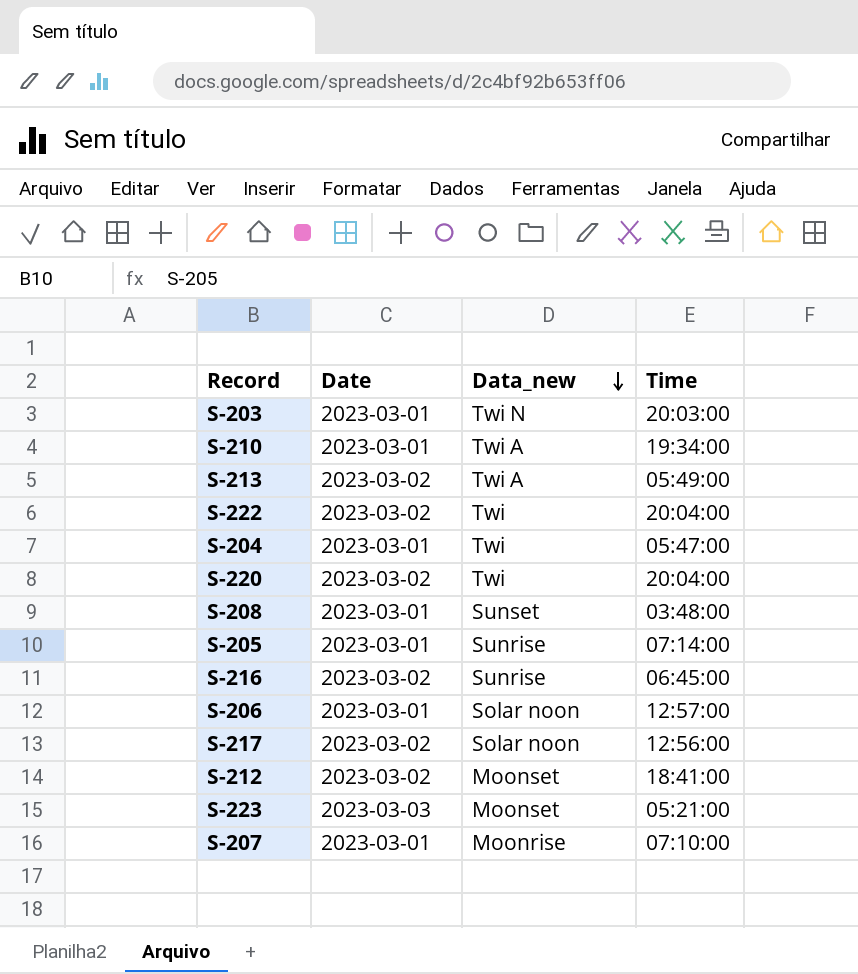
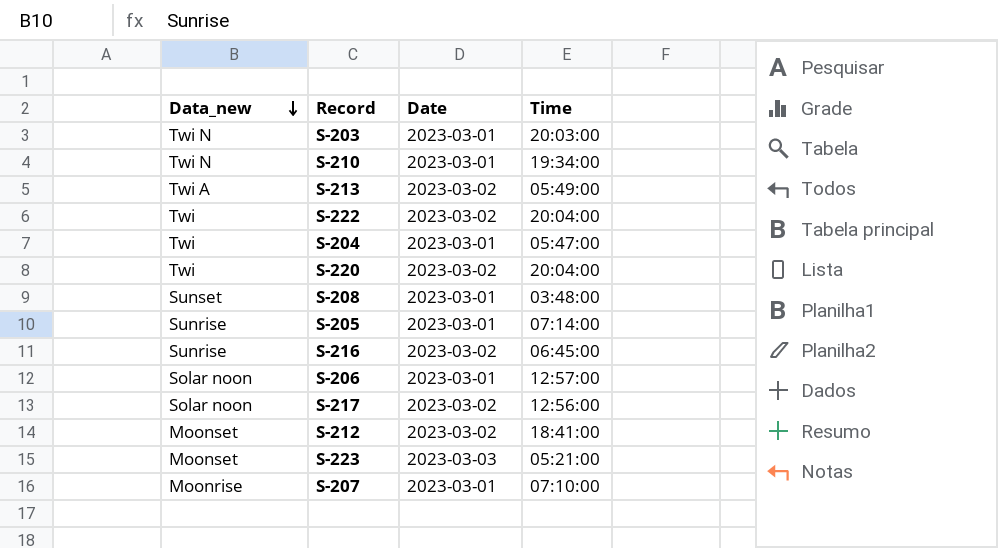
column Data_new | position: 3 -> 1
S-210 | Data_new: Twi A -> Twi N

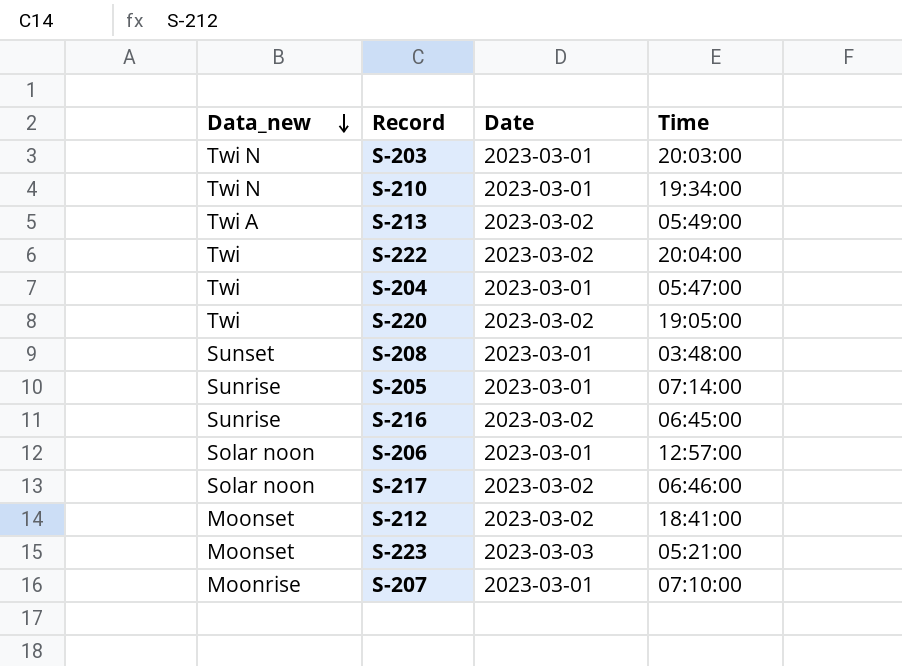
S-220 | Time: 20:04:00 -> 19:05:00
S-217 | Time: 12:56:00 -> 06:46:00

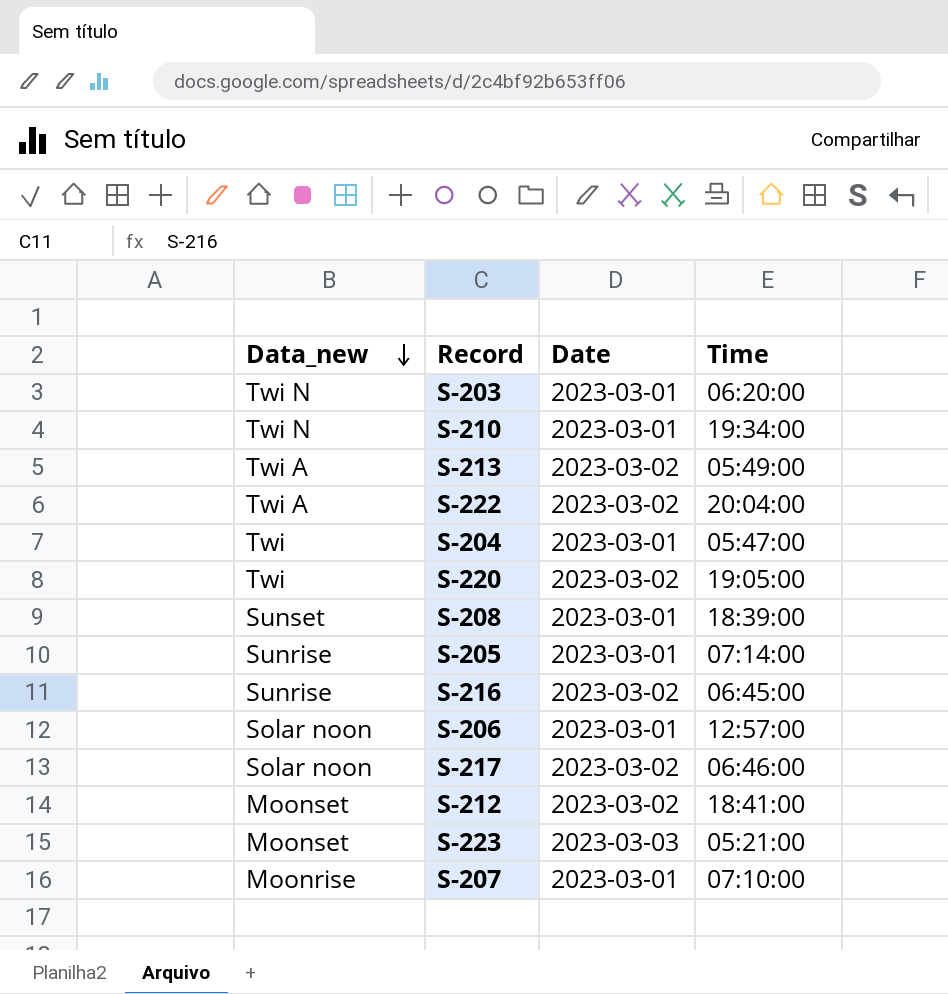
S-203 | Time: 20:03:00 -> 06:20:00
S-222 | Data_new: Twi -> Twi A
S-208 | Time: 03:48:00 -> 18:39:00

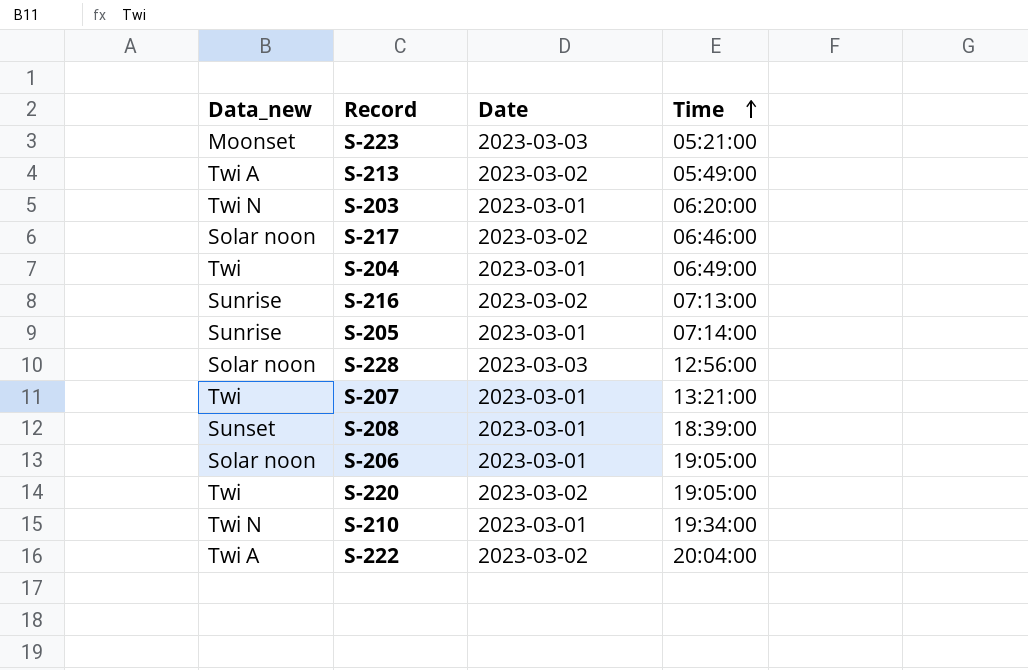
row order: Data_new descending -> Time ascending
row S-212: Moonset | 2023-03-02 | 18:41:00 -> none
S-204 | Time: 05:47:00 -> 06:49:00
S-216 | Time: 06:45:00 -> 07:13:00
row S-228: none -> Solar noon | 2023-03-03 | 12:56:00
S-207 | Data_new: Moonrise -> Twi
S-207 | Time: 07:10:00 -> 13:21:00
S-206 | Time: 12:57:00 -> 19:05:00

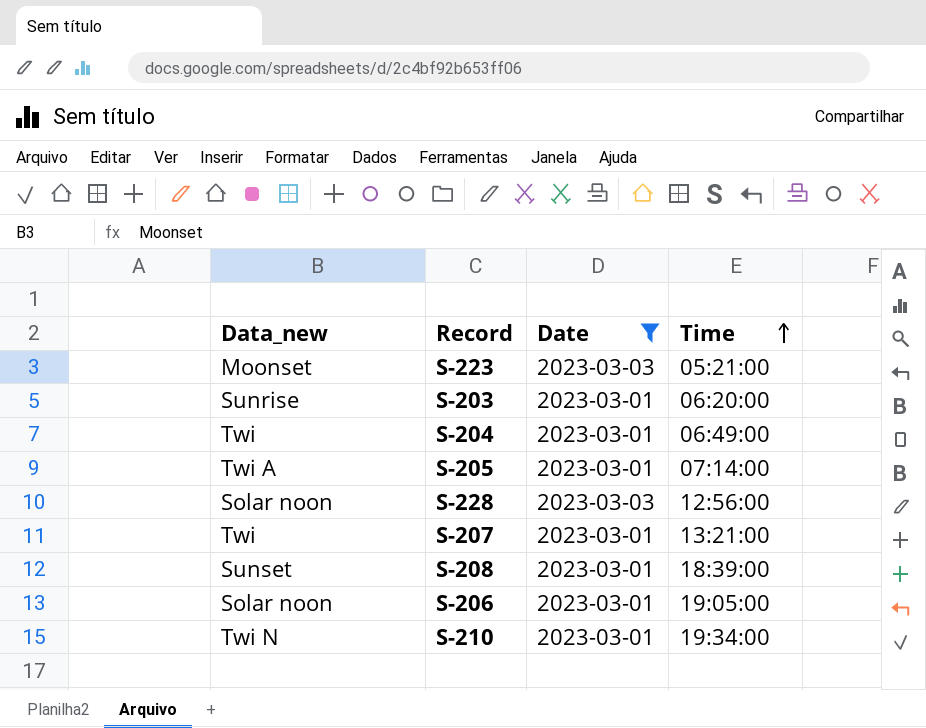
filter: none -> Date != 2023-03-02
S-203 | Data_new: Twi N -> Sunrise
S-205 | Data_new: Sunrise -> Twi A

